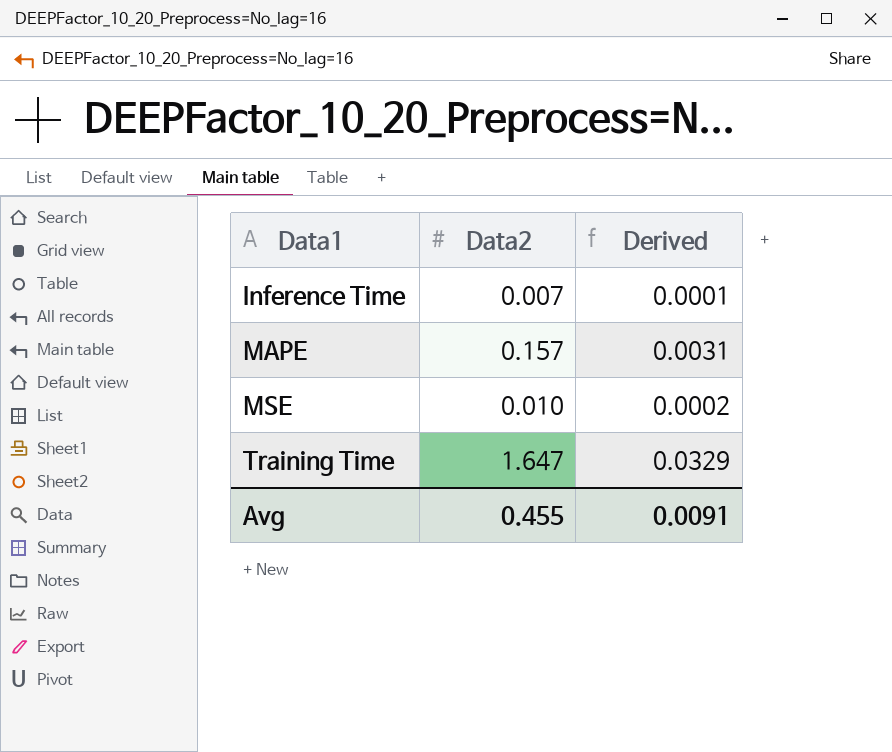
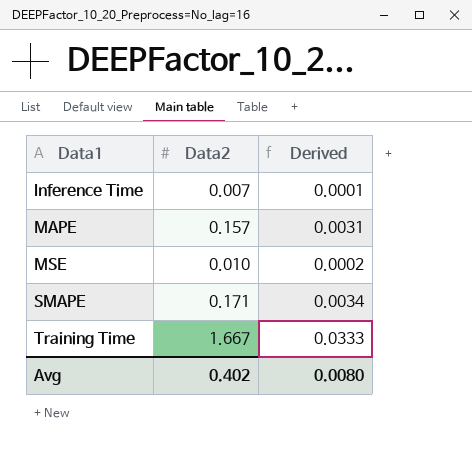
row SMAPE: none -> 0.171 | 0.0034
Training Time | Data2: 1.647 -> 1.667
Training Time | Derived: 0.0329 -> 0.0333
Avg | Data2: 0.455 -> 0.402
Avg | Derived: 0.0091 -> 0.0080

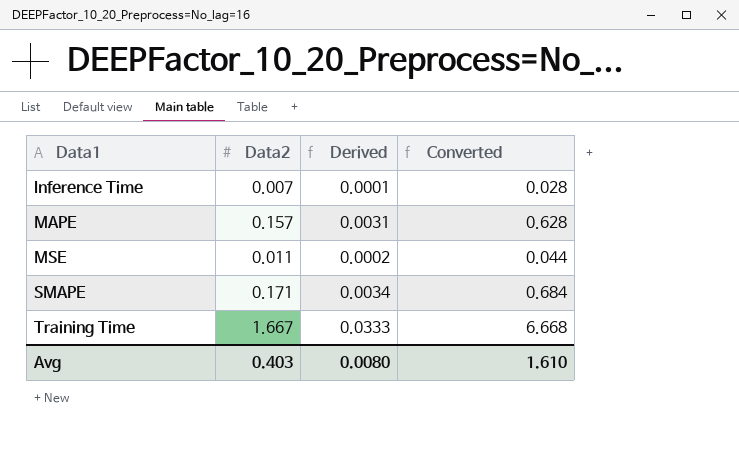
column Converted | formula: none -> [Data2] * 4
MSE | Data2: 0.010 -> 0.011
Avg | Data2: 0.402 -> 0.403

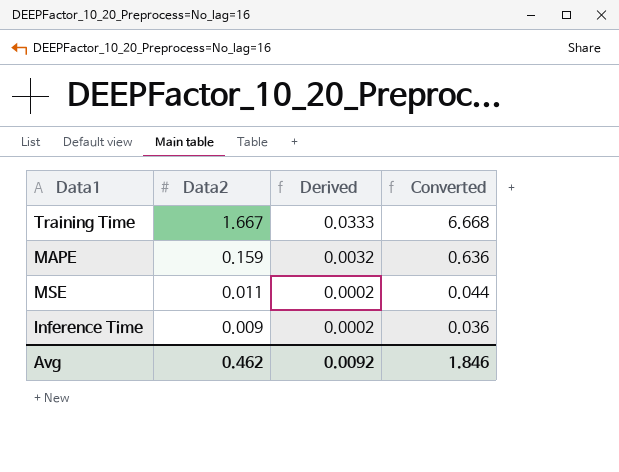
row order: Data1 ascending -> Data2 descending
row SMAPE: 0.171 | 0.0034 | 0.684 -> none
MAPE | Data2: 0.157 -> 0.159
MAPE | Derived: 0.0031 -> 0.0032
MAPE | Converted: 0.628 -> 0.636
Inference Time | Data2: 0.007 -> 0.009
Inference Time | Derived: 0.0001 -> 0.0002
Inference Time | Converted: 0.028 -> 0.036
Avg | Data2: 0.403 -> 0.462
Avg | Derived: 0.0080 -> 0.0092
Avg | Converted: 1.610 -> 1.846

